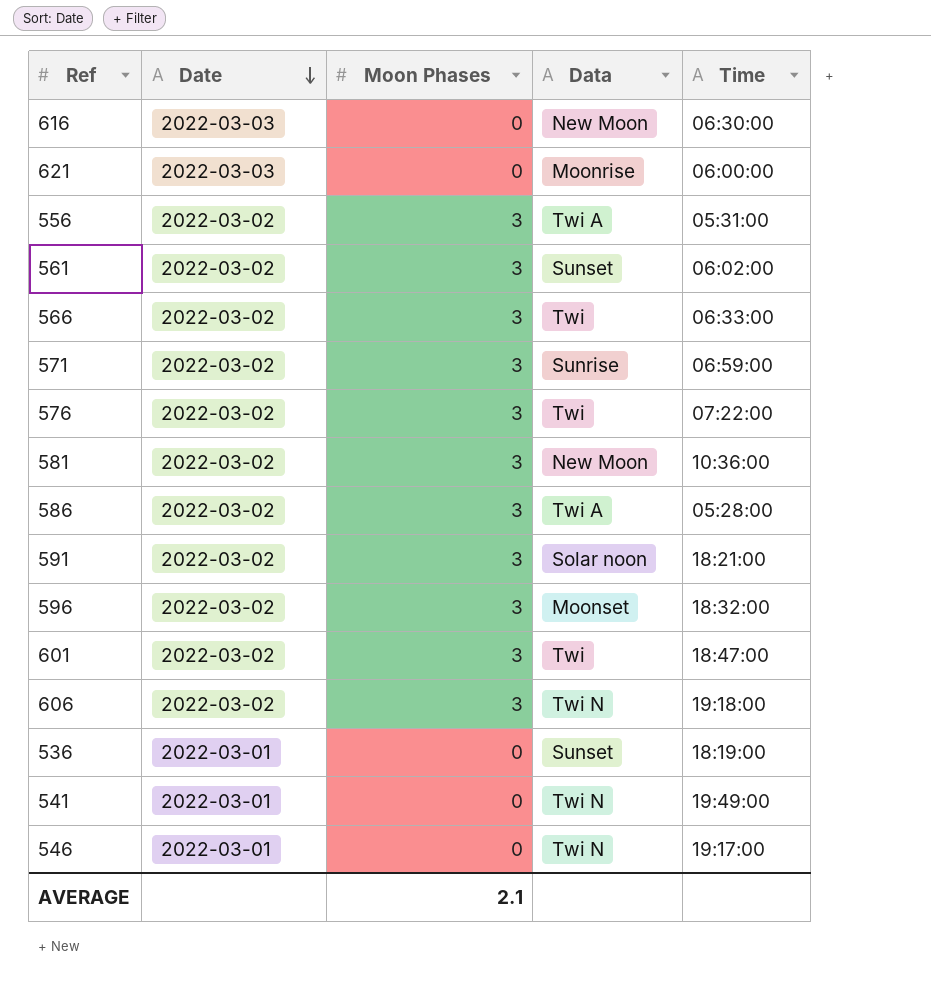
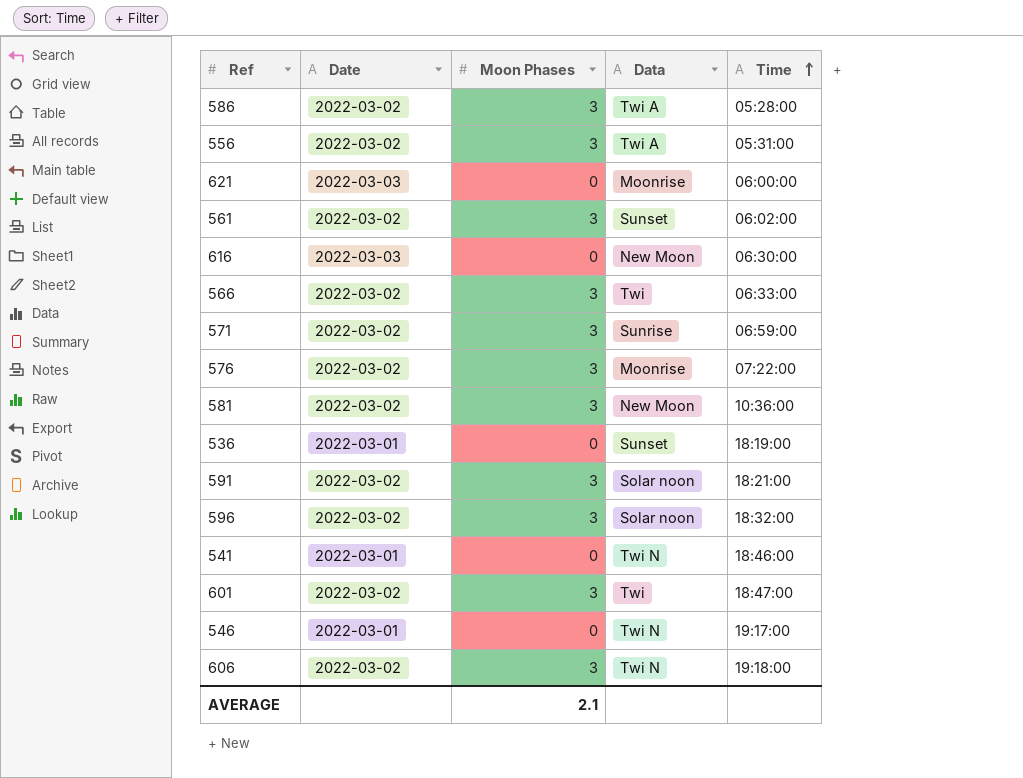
row order: Date descending -> Time ascending
576 | Data: Twi -> Moonrise
596 | Data: Moonset -> Solar noon
541 | Time: 19:49:00 -> 18:46:00

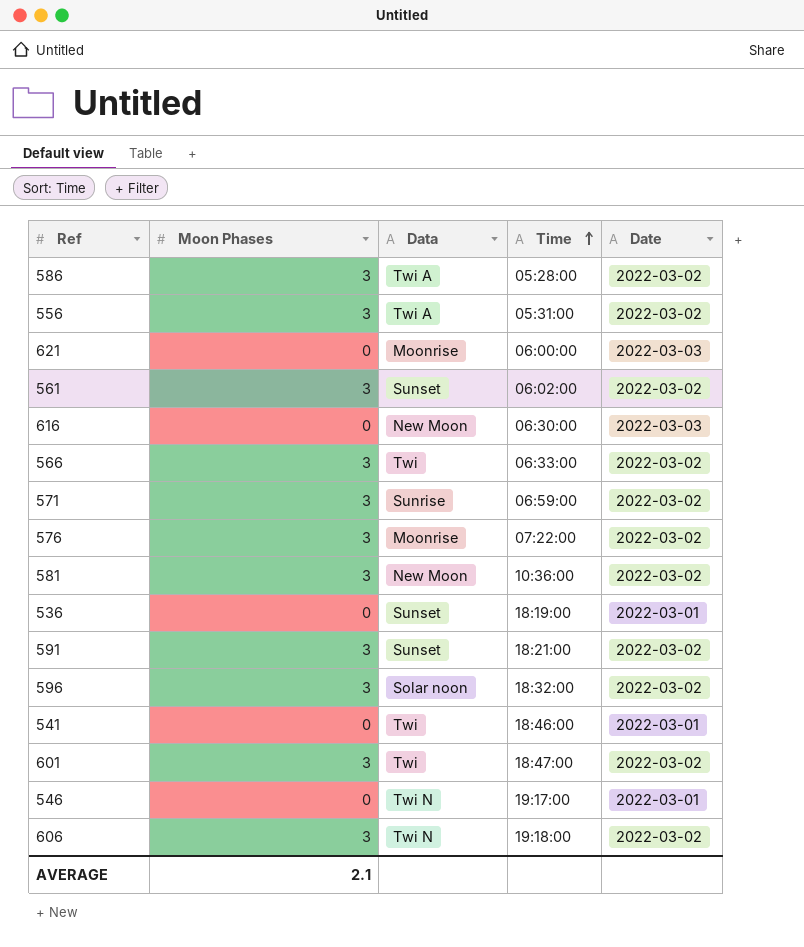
column Date | position: 2 -> 5
591 | Data: Solar noon -> Sunset
541 | Data: Twi N -> Twi

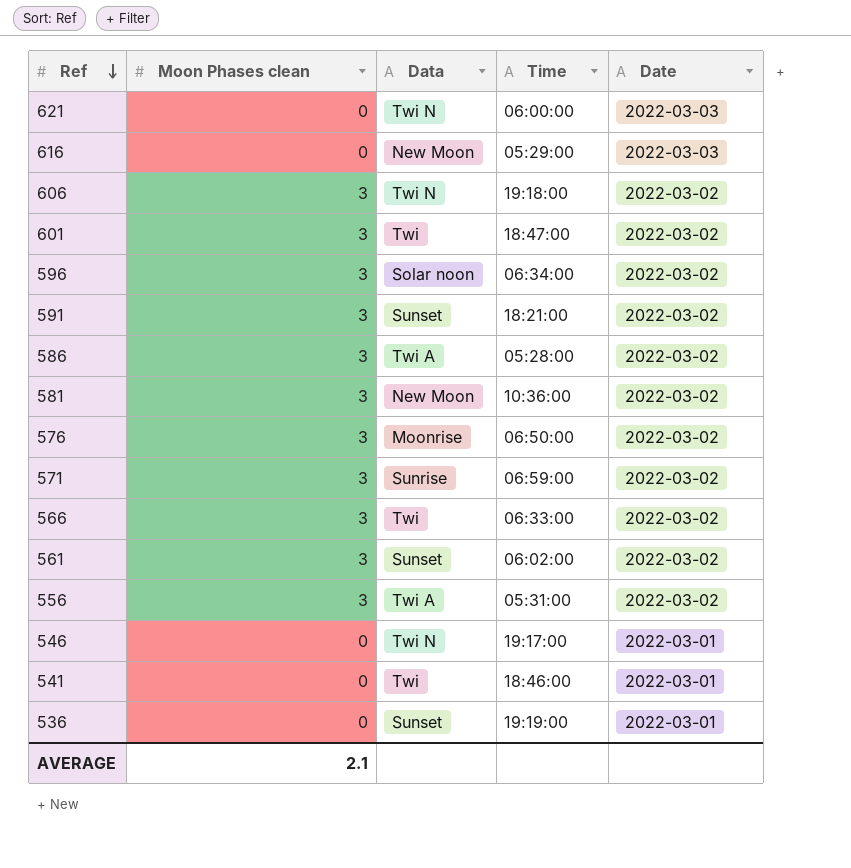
row order: Time ascending -> Ref descending
column name: Moon Phases -> Moon Phases clean
621 | Data: Moonrise -> Twi N
616 | Time: 06:30:00 -> 05:29:00
596 | Time: 18:32:00 -> 06:34:00
576 | Time: 07:22:00 -> 06:50:00
536 | Time: 18:19:00 -> 19:19:00

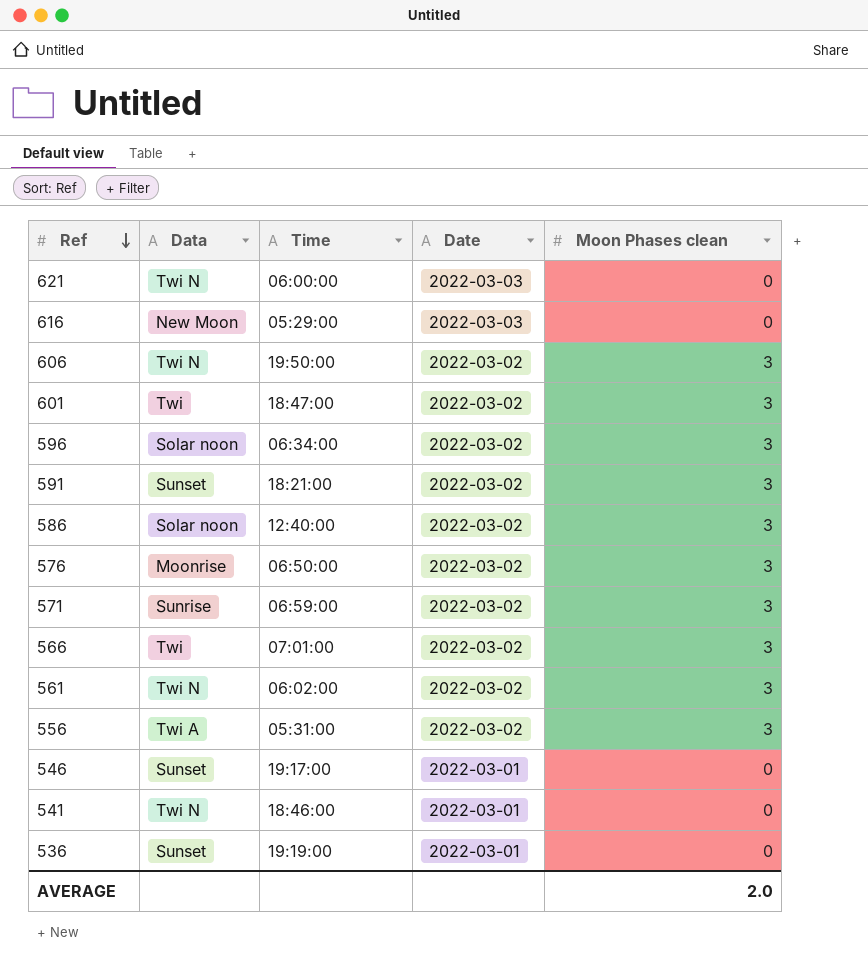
column Moon Phases clean | position: 2 -> 5
row 581: 3 | New Moon | 10:36:00 | 2022-03-02 -> none
606 | Time: 19:18:00 -> 19:50:00
586 | Data: Twi A -> Solar noon
586 | Time: 05:28:00 -> 12:40:00
566 | Time: 06:33:00 -> 07:01:00
561 | Data: Sunset -> Twi N
546 | Data: Twi N -> Sunset
541 | Data: Twi -> Twi N
AVERAGE | Moon Phases clean: 2.1 -> 2.0

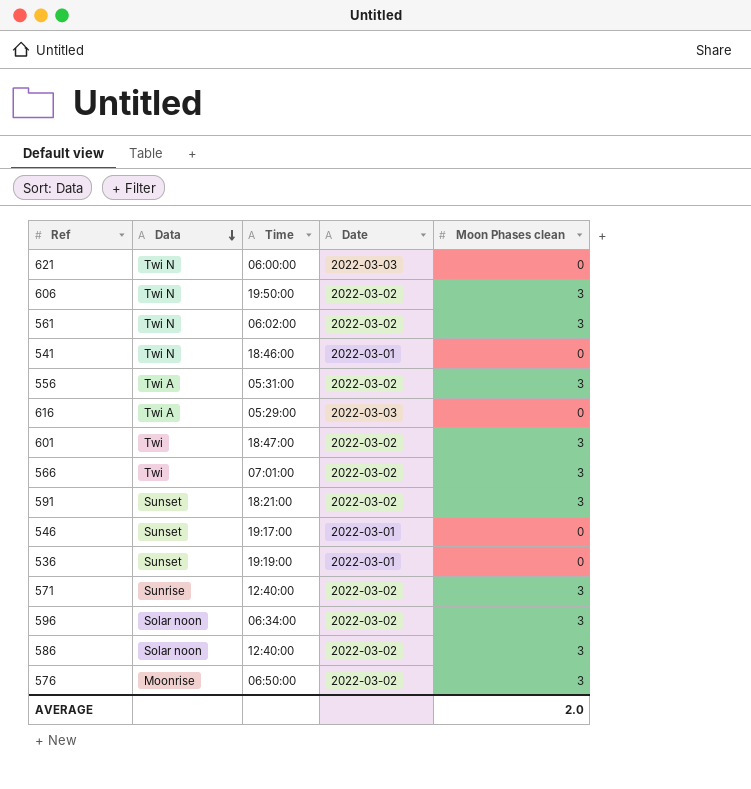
row order: Ref descending -> Data descending
616 | Data: New Moon -> Twi A
571 | Time: 06:59:00 -> 12:40:00

